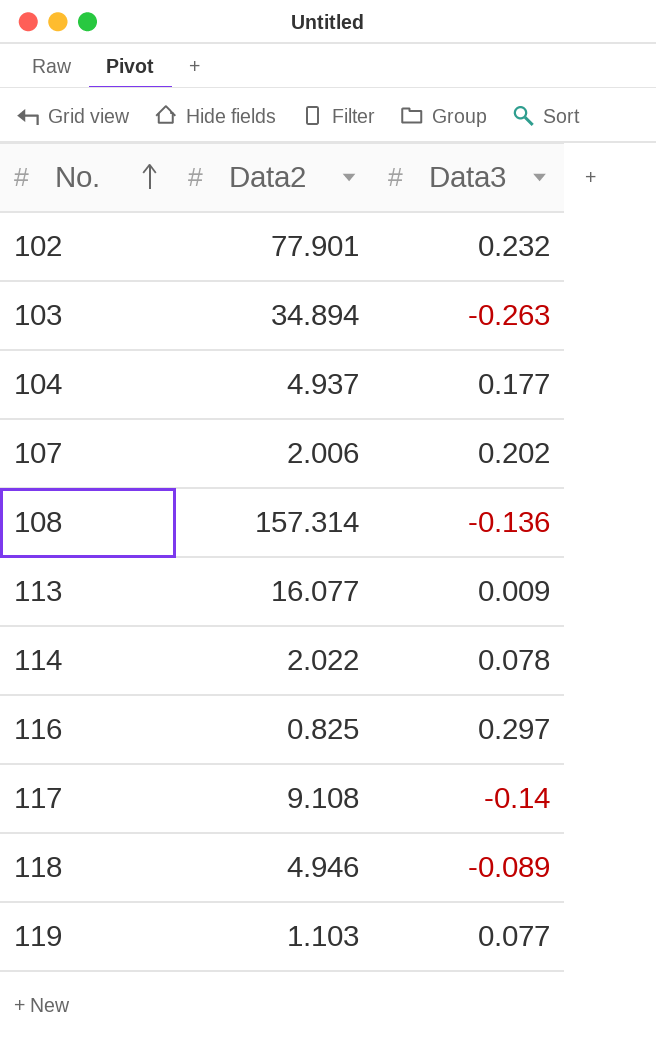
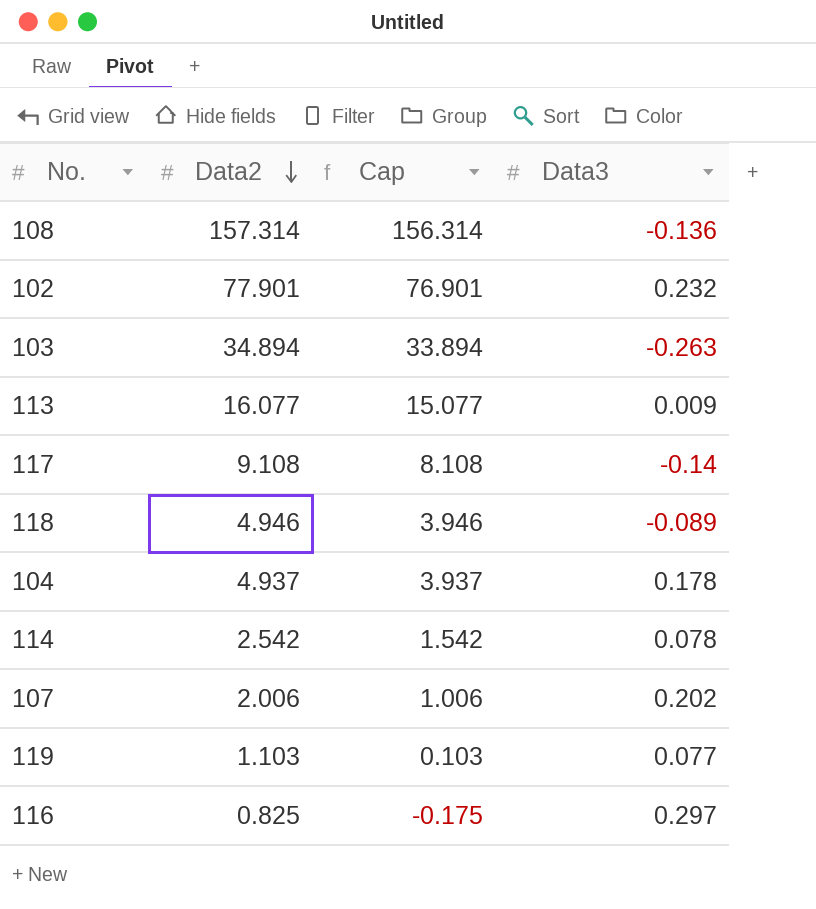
row order: No. ascending -> Data2 descending
column Cap | formula: none -> [Data2] - 1
104 | Data3: 0.177 -> 0.178
114 | Data2: 2.022 -> 2.542

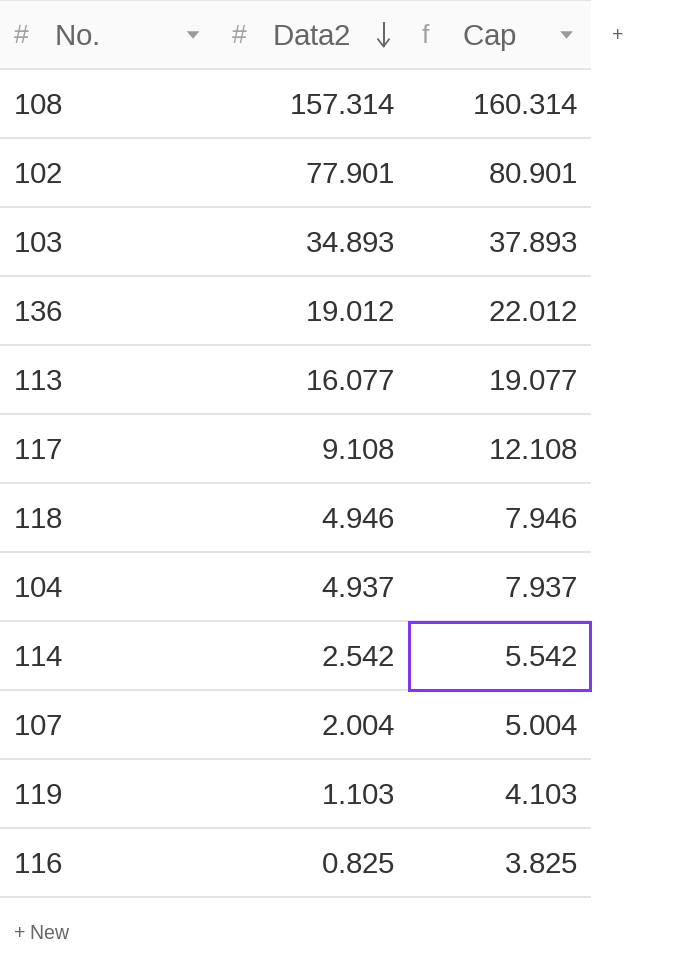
column Data3 | position: 4 -> none
column Cap | formula: [Data2] - 1 -> [Data2] + 3
103 | Data2: 34.894 -> 34.893
row 136: none -> 19.012 | 22.012
107 | Data2: 2.006 -> 2.004

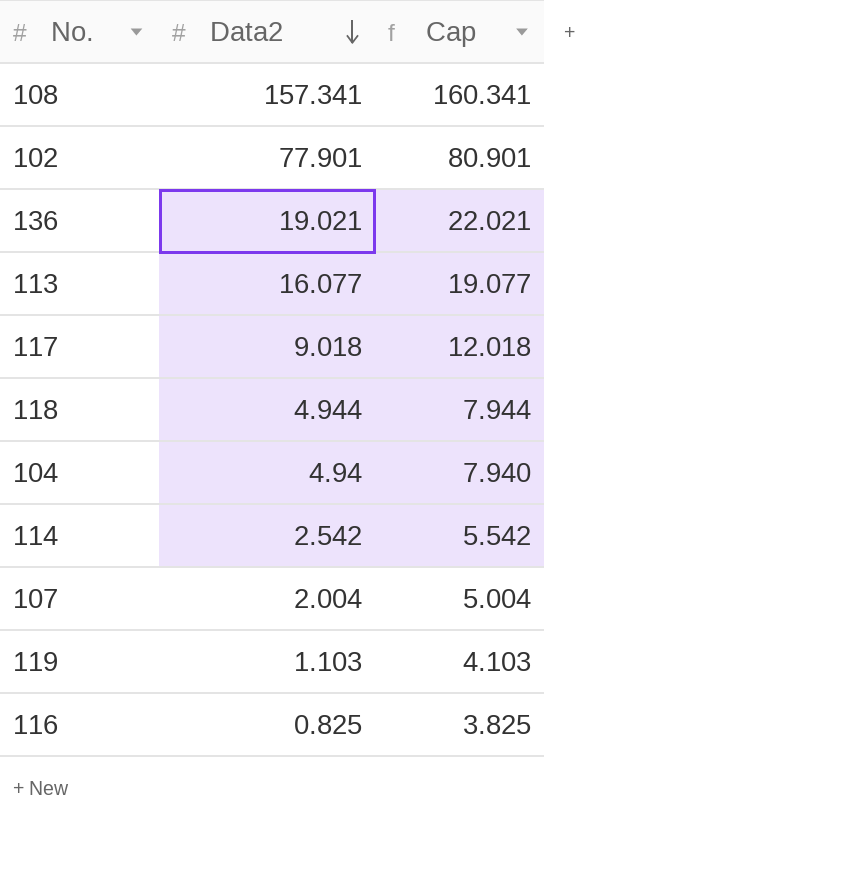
row 103: 34.893 | 37.893 -> none
108 | Data2: 157.314 -> 157.341
108 | Cap: 160.314 -> 160.341
136 | Data2: 19.012 -> 19.021
136 | Cap: 22.012 -> 22.021
117 | Data2: 9.108 -> 9.018
117 | Cap: 12.108 -> 12.018
118 | Data2: 4.946 -> 4.944
118 | Cap: 7.946 -> 7.944
104 | Data2: 4.937 -> 4.94
104 | Cap: 7.937 -> 7.940

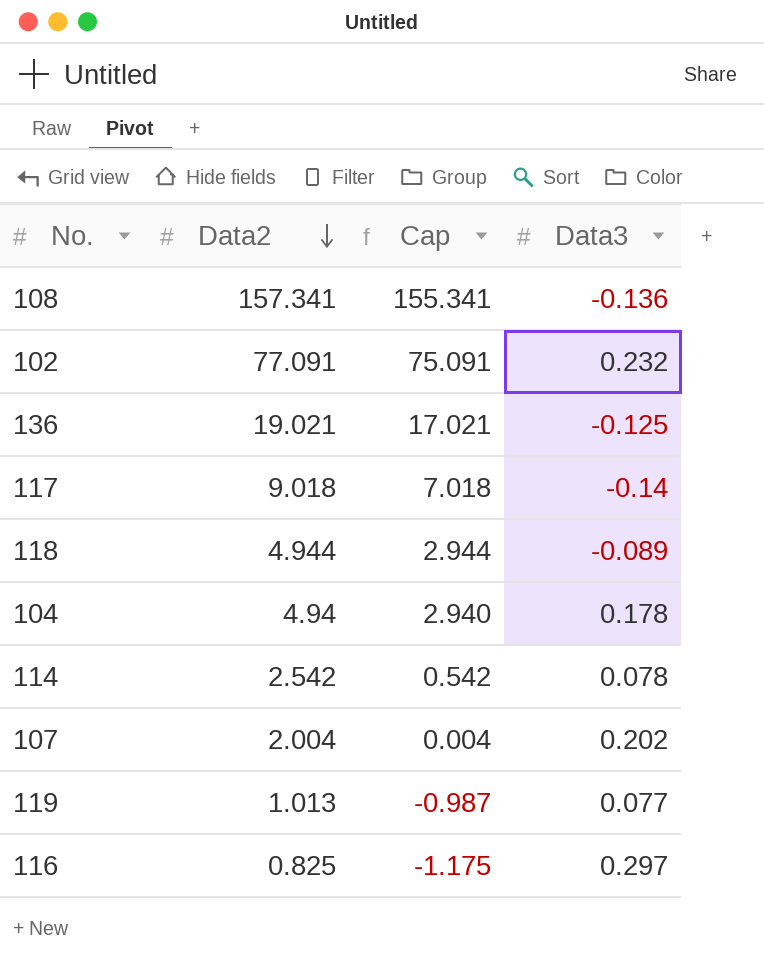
column Cap | formula: [Data2] + 3 -> [Data2] - 2
column Data3 | position: none -> 4
row 113: 16.077 | 19.077 -> none
102 | Data2: 77.901 -> 77.091
119 | Data2: 1.103 -> 1.013

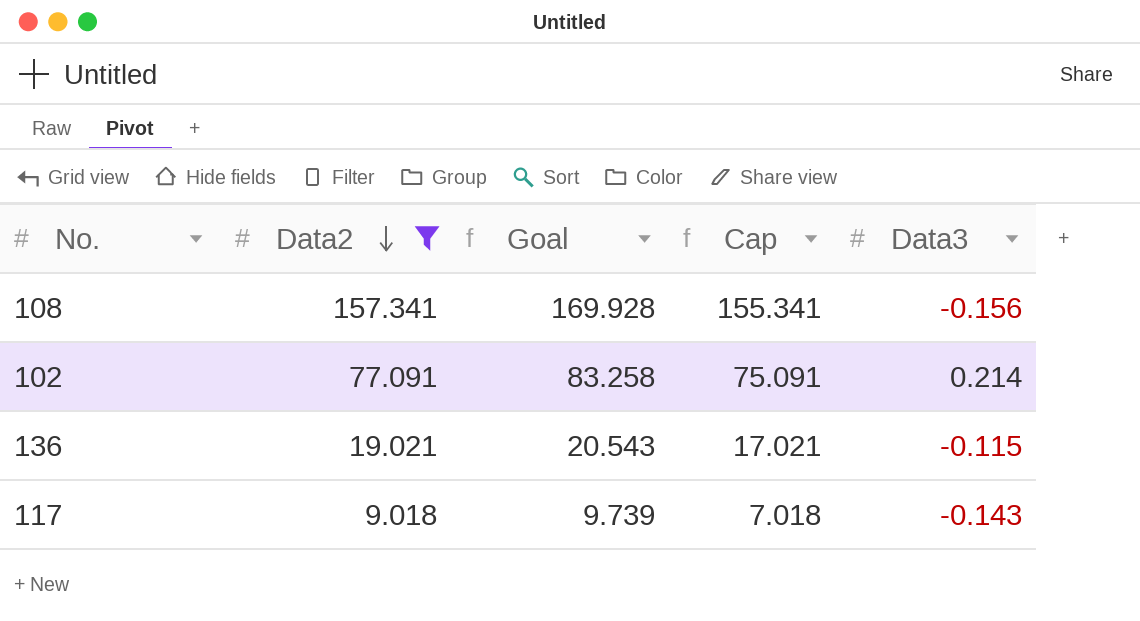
filter: none -> Data2 >= 9.018
column Goal | formula: none -> [Data2] * 1.08
108 | Data3: -0.136 -> -0.156
102 | Data3: 0.232 -> 0.214
136 | Data3: -0.125 -> -0.115
117 | Data3: -0.14 -> -0.143

